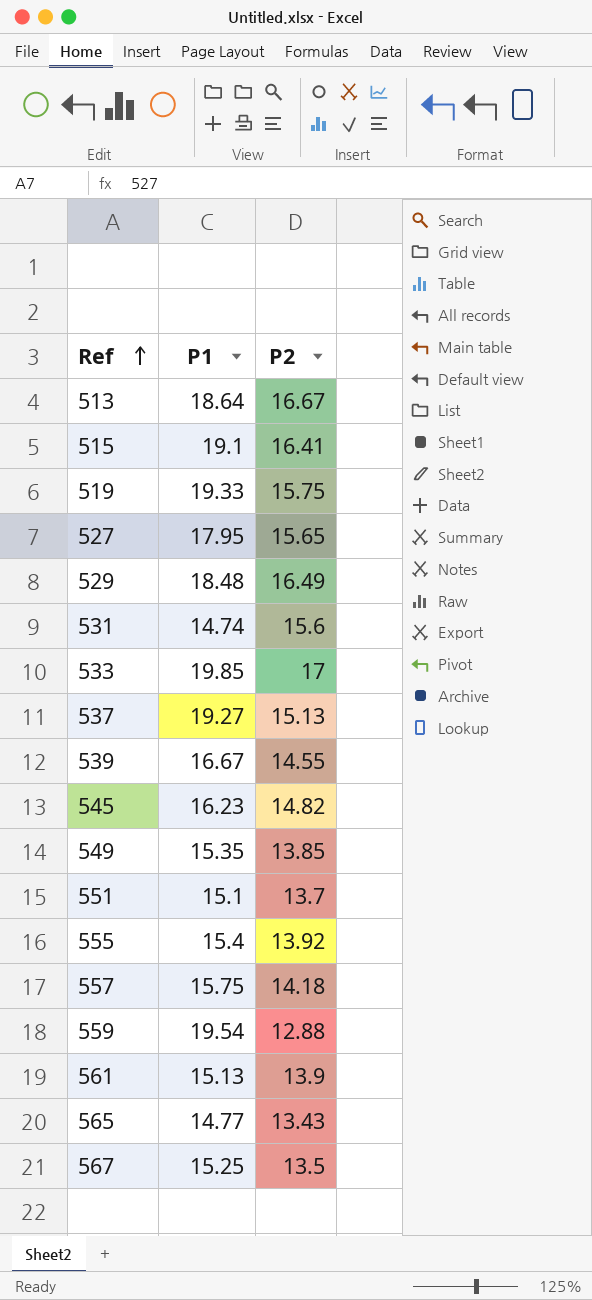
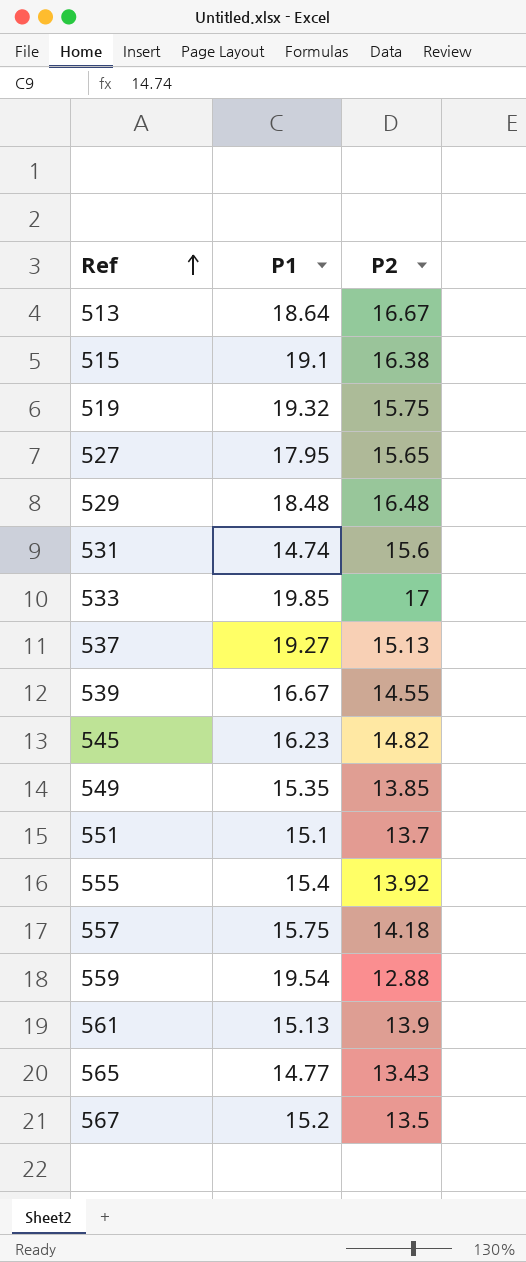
515 | P2: 16.41 -> 16.38
519 | P1: 19.33 -> 19.32
529 | P2: 16.49 -> 16.48
567 | P1: 15.25 -> 15.2

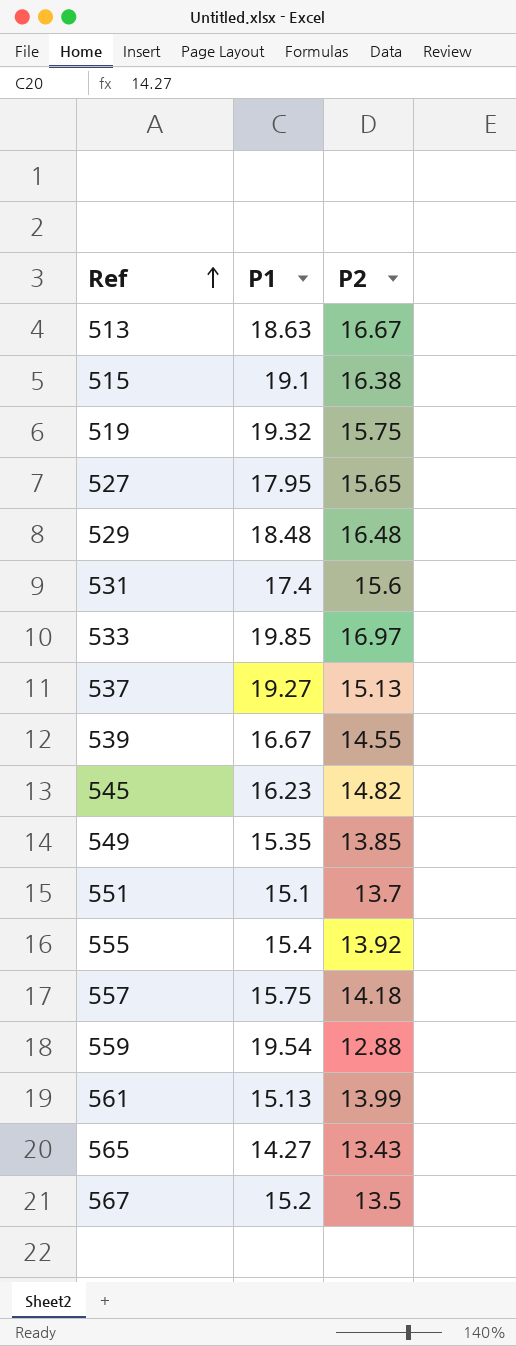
513 | P1: 18.64 -> 18.63
531 | P1: 14.74 -> 17.4
533 | P2: 17 -> 16.97
561 | P2: 13.9 -> 13.99
565 | P1: 14.77 -> 14.27

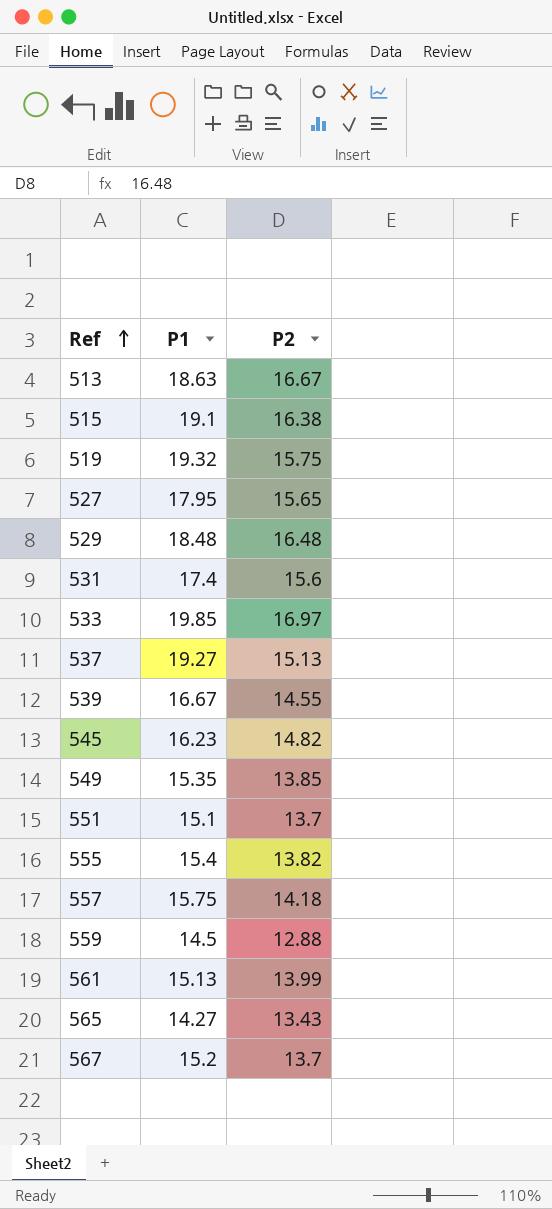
555 | P2: 13.92 -> 13.82
559 | P1: 19.54 -> 14.5
567 | P2: 13.5 -> 13.7

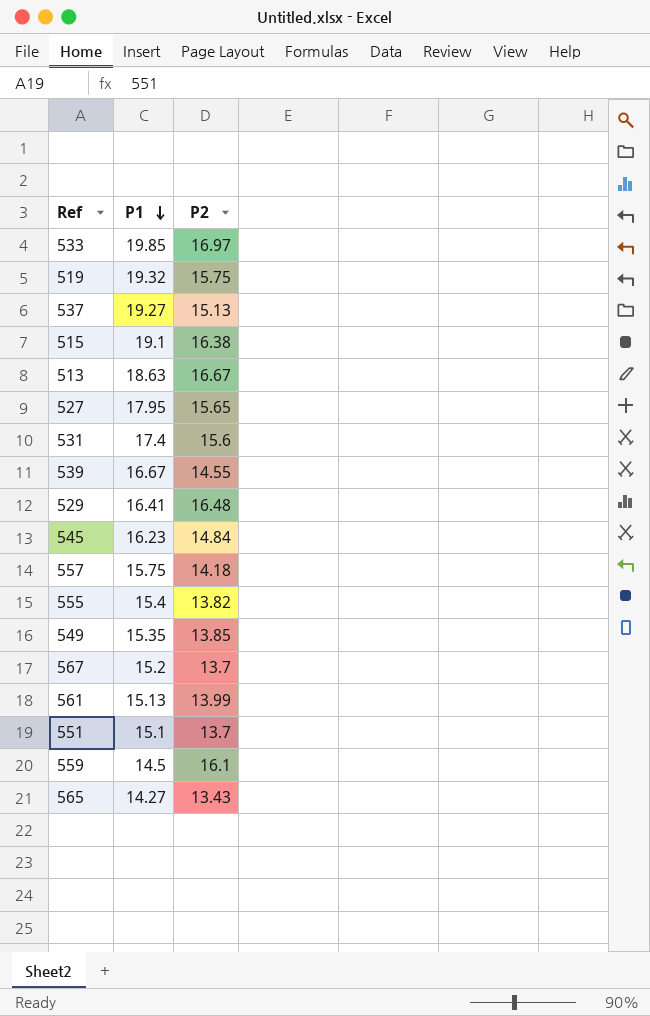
row order: Ref ascending -> P1 descending
529 | P1: 18.48 -> 16.41
545 | P2: 14.82 -> 14.84
559 | P2: 12.88 -> 16.1

